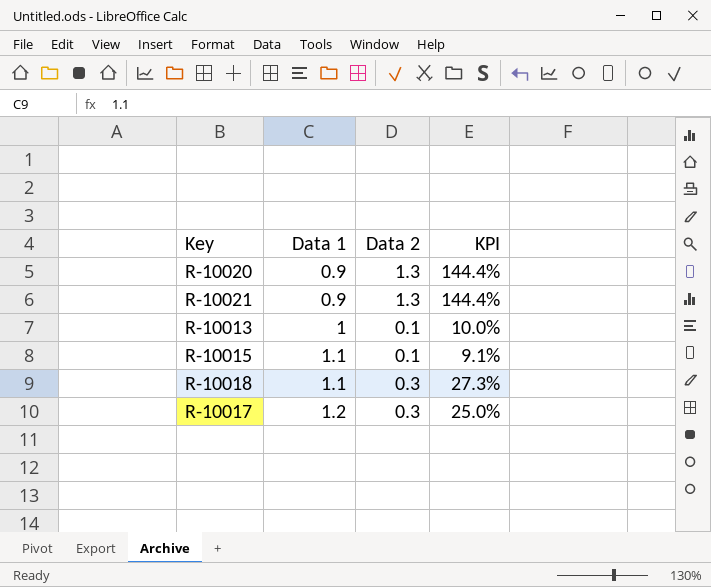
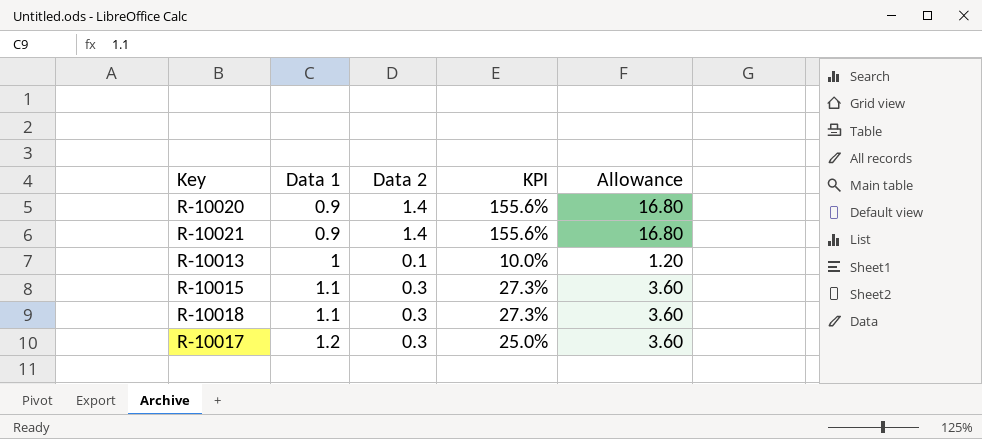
column Allowance | formula: none -> [Data 2] * 12
R-10020 | Data 2: 1.3 -> 1.4
R-10020 | KPI: 144.4% -> 155.6%
R-10021 | Data 2: 1.3 -> 1.4
R-10021 | KPI: 144.4% -> 155.6%
R-10015 | Data 2: 0.1 -> 0.3
R-10015 | KPI: 9.1% -> 27.3%

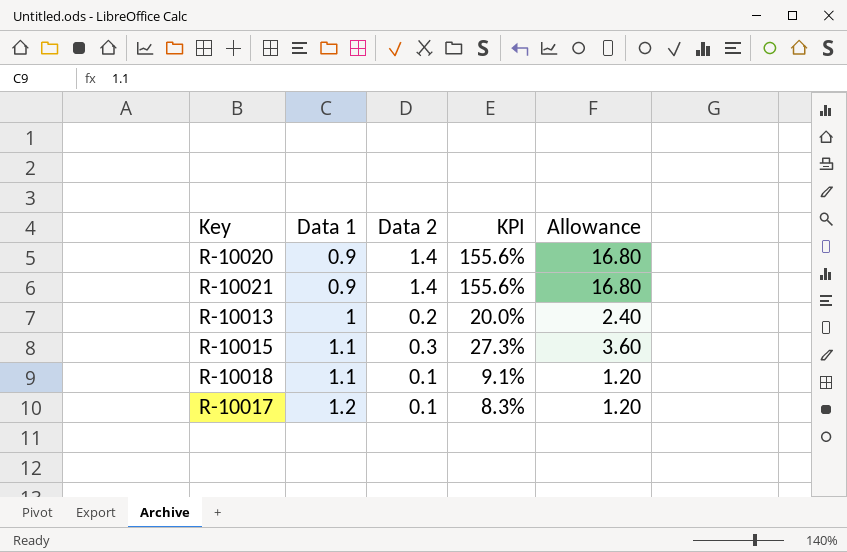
R-10013 | Data 2: 0.1 -> 0.2
R-10013 | KPI: 10.0% -> 20.0%
R-10013 | Allowance: 1.20 -> 2.40
R-10018 | Data 2: 0.3 -> 0.1
R-10018 | KPI: 27.3% -> 9.1%
R-10018 | Allowance: 3.60 -> 1.20
R-10017 | Data 2: 0.3 -> 0.1
R-10017 | KPI: 25.0% -> 8.3%
R-10017 | Allowance: 3.60 -> 1.20

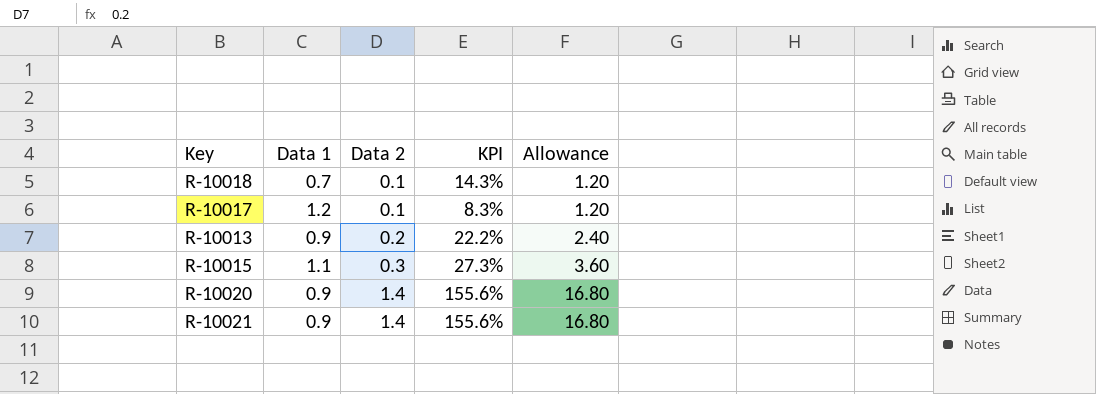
row order: Data 1 ascending -> Data 2 ascending
R-10018 | Data 1: 1.1 -> 0.7
R-10018 | KPI: 9.1% -> 14.3%
R-10013 | Data 1: 1 -> 0.9
R-10013 | KPI: 20.0% -> 22.2%

